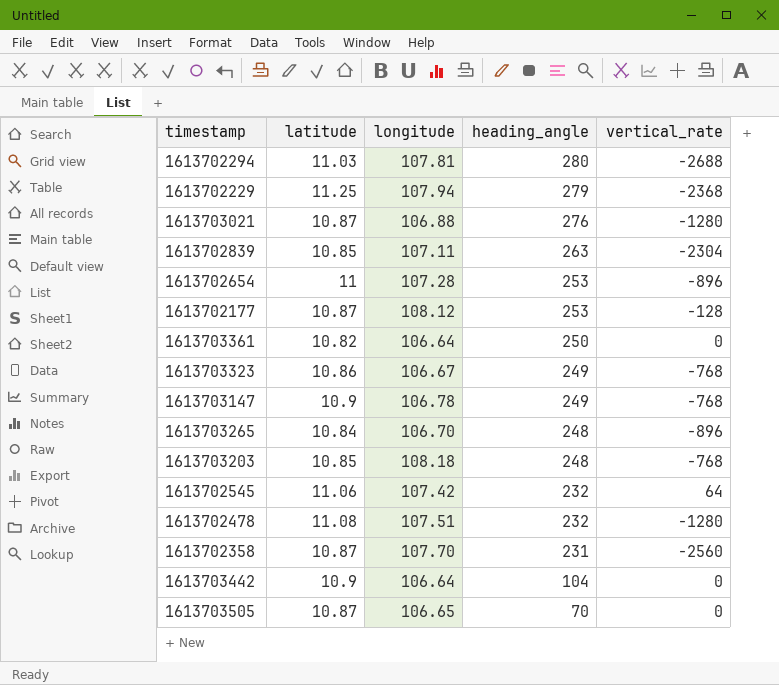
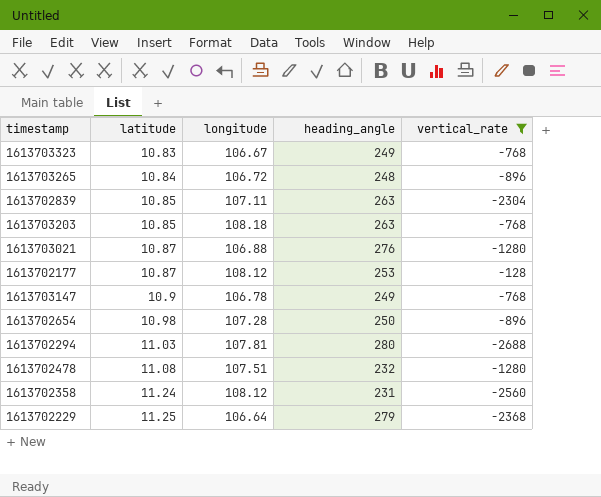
filter: none -> vertical_rate <= -128
row order: heading_angle descending -> latitude ascending
1613703323 | latitude: 10.86 -> 10.83
1613703265 | longitude: 106.70 -> 106.72
1613703203 | heading_angle: 248 -> 263
1613702654 | latitude: 11 -> 10.98
1613702654 | heading_angle: 253 -> 250
1613702358 | latitude: 10.87 -> 11.24
1613702358 | longitude: 107.70 -> 108.12
1613702229 | longitude: 107.94 -> 106.64

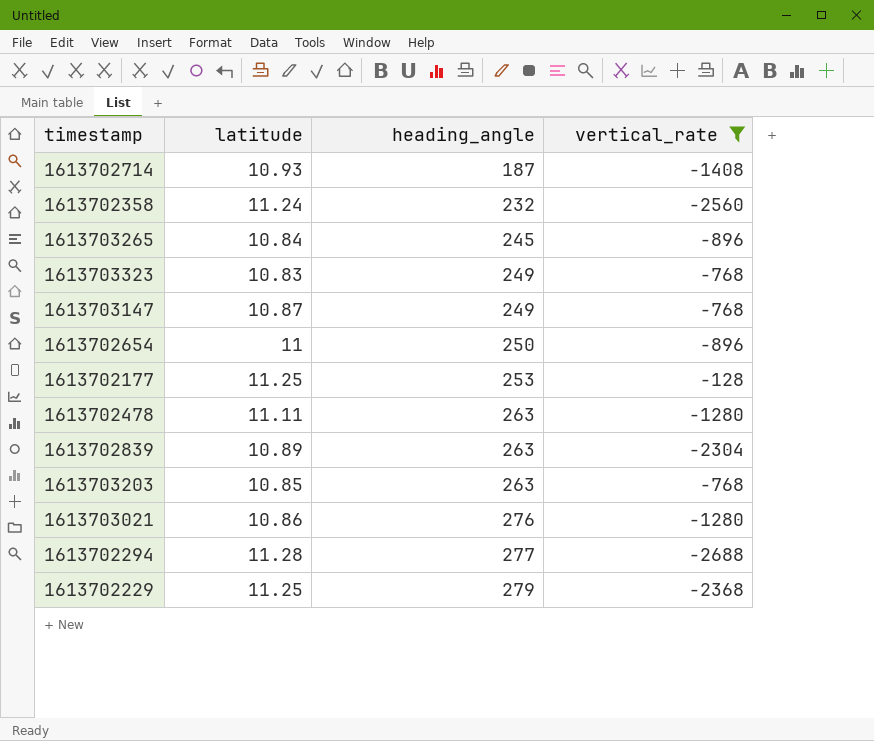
row order: latitude ascending -> heading_angle ascending
column longitude | position: 3 -> none
row 1613702714: none -> 10.93 | 187 | -1408
1613702358 | heading_angle: 231 -> 232
1613703265 | heading_angle: 248 -> 245
1613703147 | latitude: 10.9 -> 10.87
1613702654 | latitude: 10.98 -> 11
1613702177 | latitude: 10.87 -> 11.25
1613702478 | latitude: 11.08 -> 11.11
1613702478 | heading_angle: 232 -> 263
1613702839 | latitude: 10.85 -> 10.89
1613703021 | latitude: 10.87 -> 10.86
1613702294 | latitude: 11.03 -> 11.28
1613702294 | heading_angle: 280 -> 277

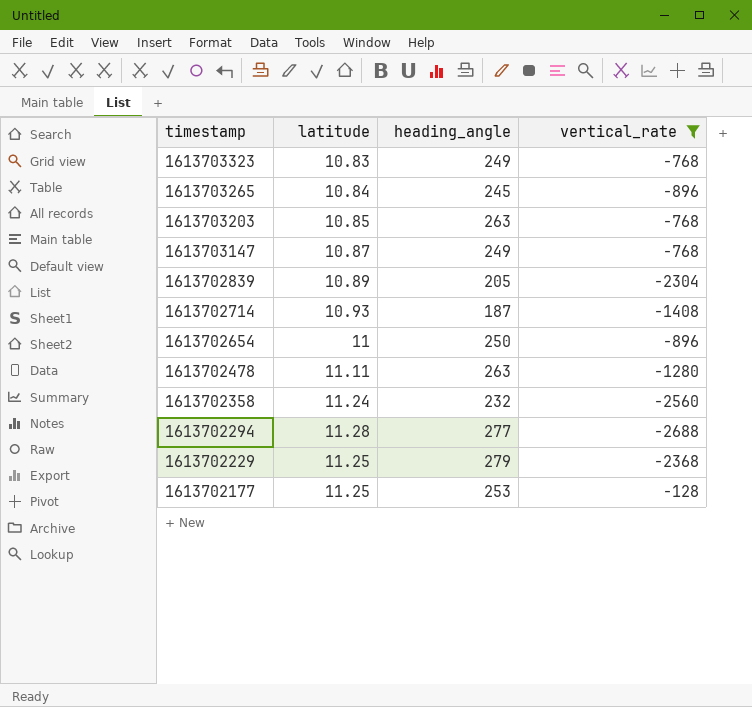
row order: heading_angle ascending -> timestamp descending
row 1613703021: 10.86 | 276 | -1280 -> none
1613702839 | heading_angle: 263 -> 205

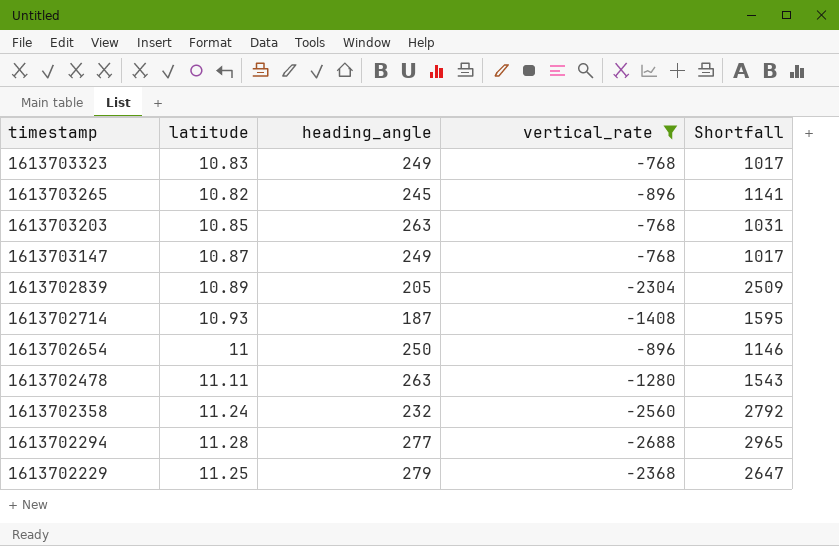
column Shortfall | formula: none -> [heading_angle] - [vertical_rate]
row 1613702177: 11.25 | 253 | -128 -> none
1613703265 | latitude: 10.84 -> 10.82

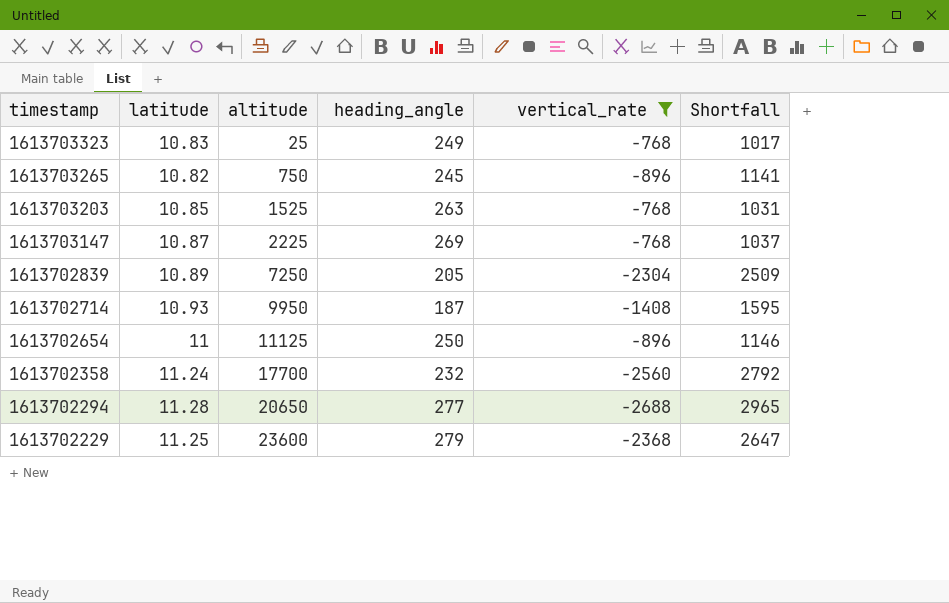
column altitude | position: none -> 3
row 1613702478: 11.11 | 263 | -1280 | 1543 -> none
1613703147 | heading_angle: 249 -> 269
1613703147 | Shortfall: 1017 -> 1037

